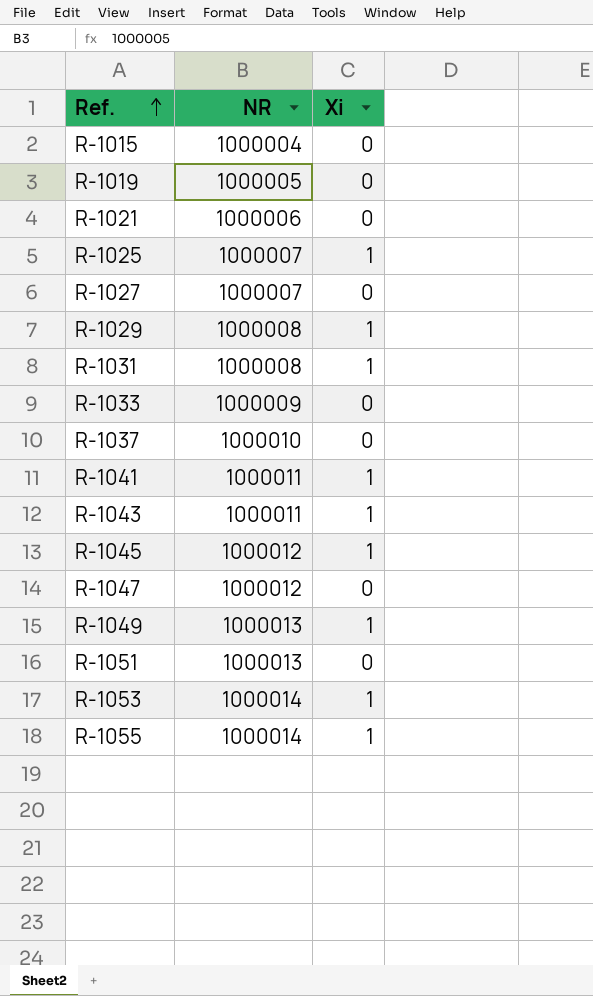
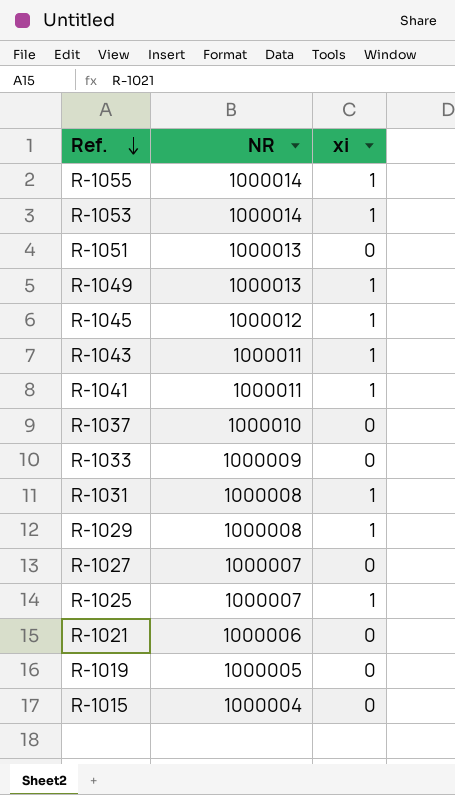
row order: Ref. ascending -> Ref. descending
column name: Xi -> xi
row R-1047: 1000012 | 0 -> none

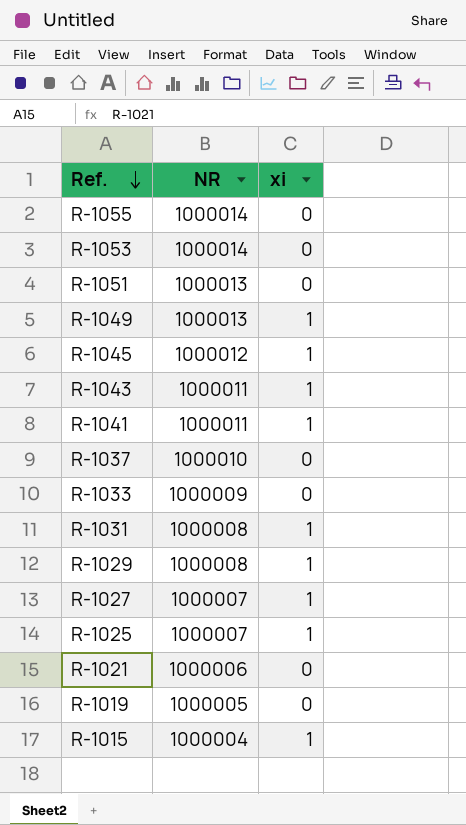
R-1055 | xi: 1 -> 0
R-1053 | xi: 1 -> 0
R-1027 | xi: 0 -> 1
R-1015 | xi: 0 -> 1

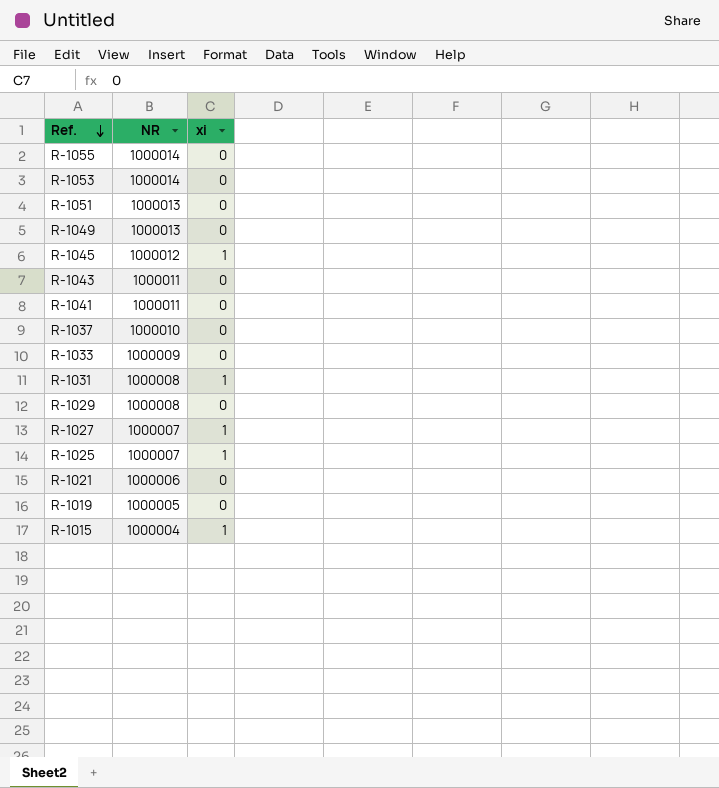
R-1049 | xi: 1 -> 0
R-1043 | xi: 1 -> 0
R-1041 | xi: 1 -> 0
R-1029 | xi: 1 -> 0

